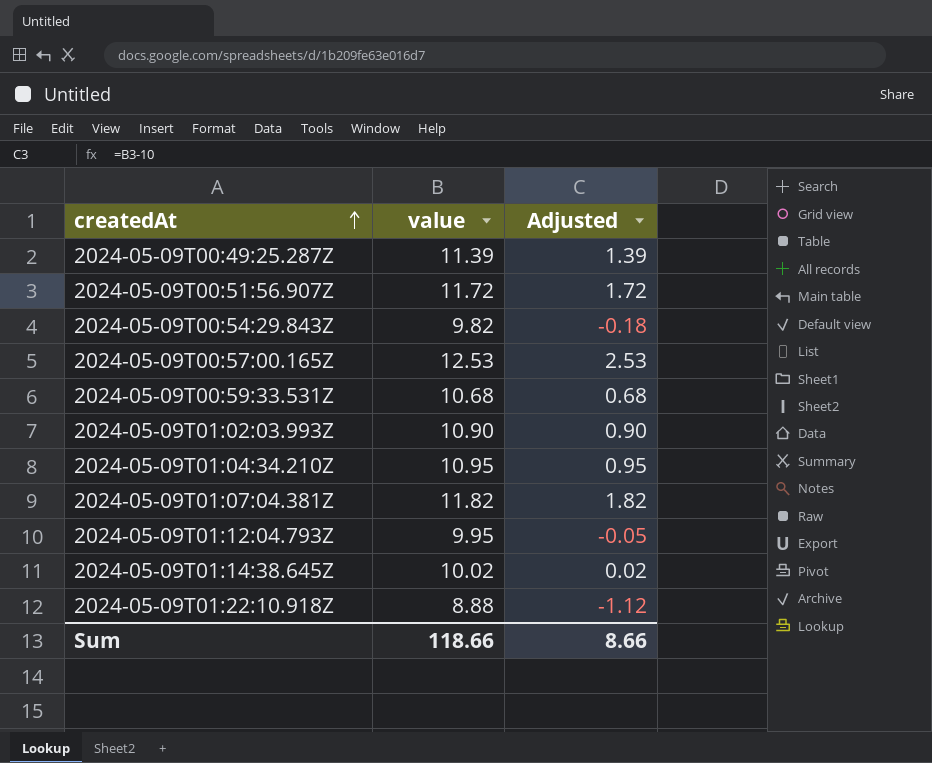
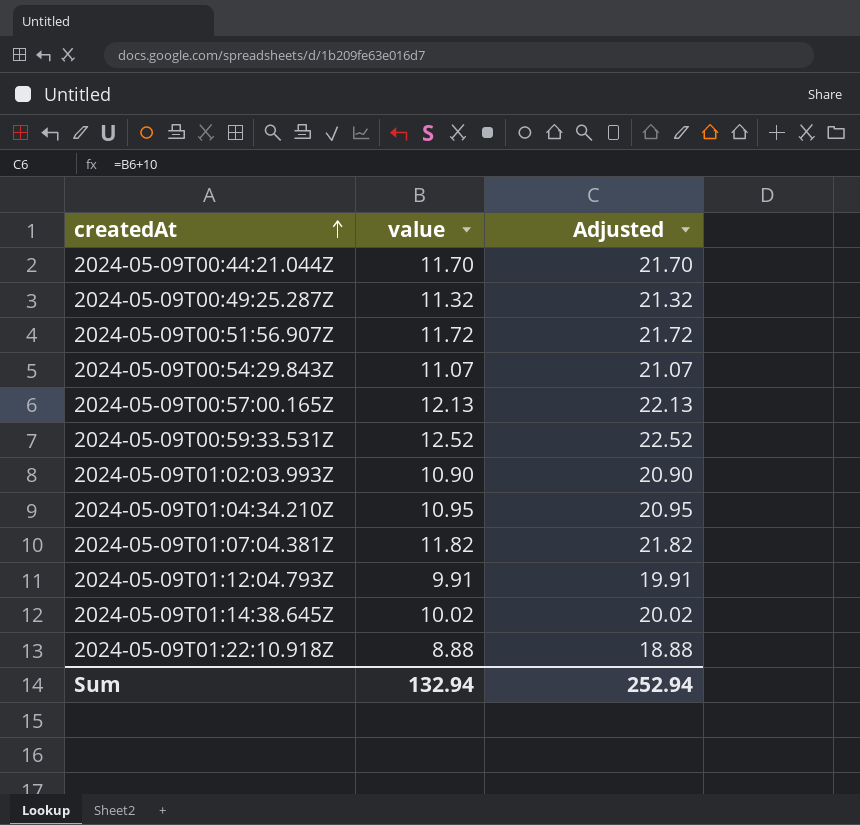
column Adjusted | formula: [value] - 10 -> [value] + 10
row 2024-05-09T00:44:21.044Z: none -> 11.70 | 21.70
2024-05-09T00:49:25.287Z | value: 11.39 -> 11.32
2024-05-09T00:54:29.843Z | value: 9.82 -> 11.07
2024-05-09T00:57:00.165Z | value: 12.53 -> 12.13
2024-05-09T00:59:33.531Z | value: 10.68 -> 12.52
2024-05-09T01:12:04.793Z | value: 9.95 -> 9.91
Sum | value: 118.66 -> 132.94
Sum | Adjusted: 8.66 -> 252.94

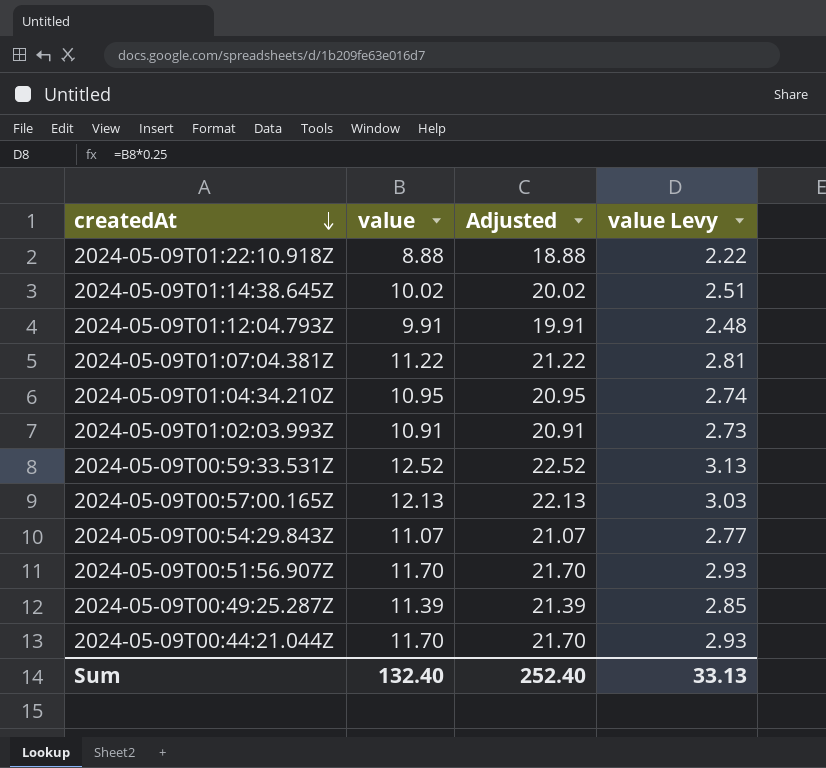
row order: createdAt ascending -> createdAt descending
column value Levy | formula: none -> [value] * 0.25
2024-05-09T01:07:04.381Z | value: 11.82 -> 11.22
2024-05-09T01:07:04.381Z | Adjusted: 21.82 -> 21.22
2024-05-09T01:02:03.993Z | value: 10.90 -> 10.91
2024-05-09T01:02:03.993Z | Adjusted: 20.90 -> 20.91
2024-05-09T00:51:56.907Z | value: 11.72 -> 11.70
2024-05-09T00:51:56.907Z | Adjusted: 21.72 -> 21.70
2024-05-09T00:49:25.287Z | value: 11.32 -> 11.39
2024-05-09T00:49:25.287Z | Adjusted: 21.32 -> 21.39
Sum | value: 132.94 -> 132.40
Sum | Adjusted: 252.94 -> 252.40

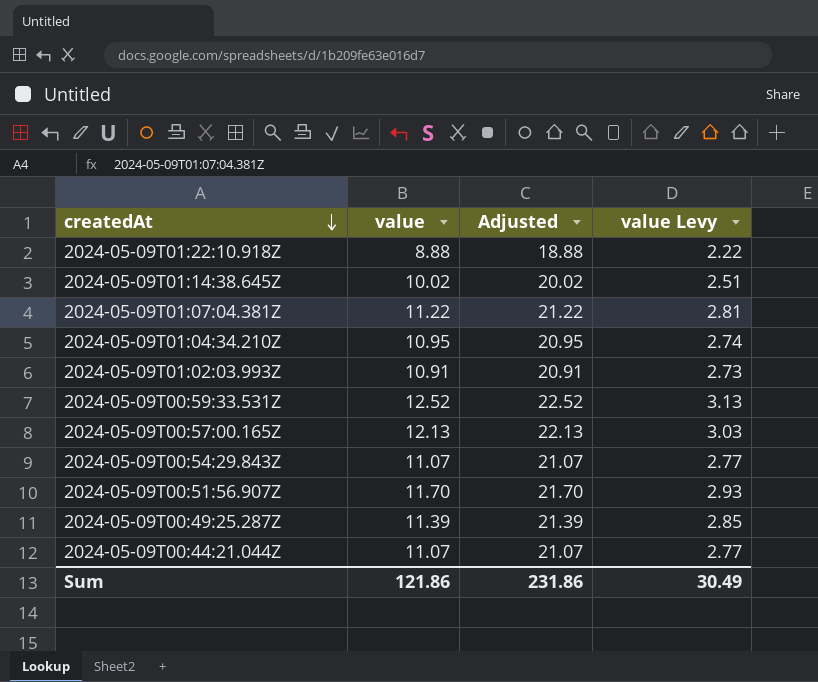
row 2024-05-09T01:12:04.793Z: 9.91 | 19.91 | 2.48 -> none
2024-05-09T00:44:21.044Z | value: 11.70 -> 11.07
2024-05-09T00:44:21.044Z | Adjusted: 21.70 -> 21.07
2024-05-09T00:44:21.044Z | value Levy: 2.93 -> 2.77
Sum | value: 132.40 -> 121.86
Sum | Adjusted: 252.40 -> 231.86
Sum | value Levy: 33.13 -> 30.49

